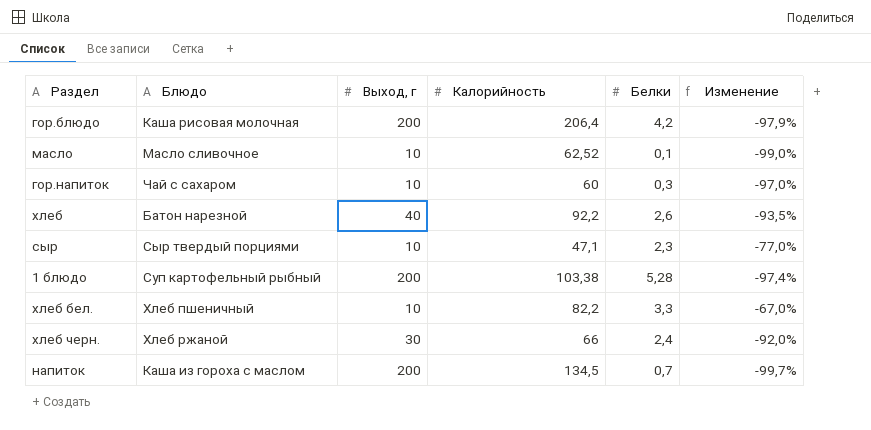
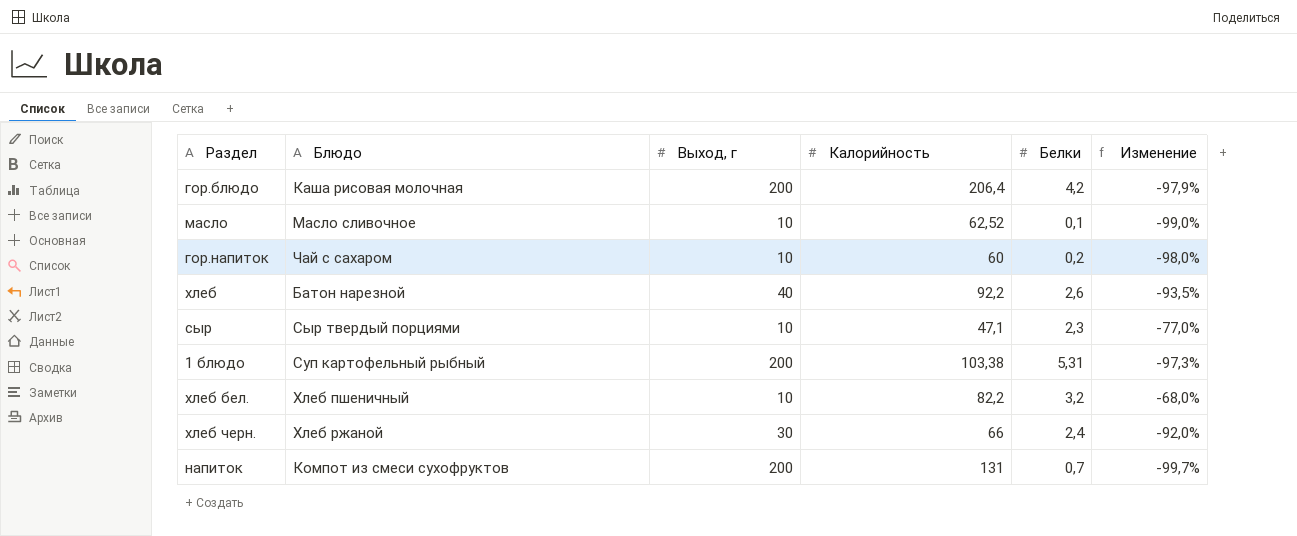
гор.напиток | Белки: 0,3 -> 0,2
гор.напиток | Изменение: -97,0% -> -98,0%
1 блюдо | Белки: 5,28 -> 5,31
1 блюдо | Изменение: -97,4% -> -97,3%
хлеб бел. | Белки: 3,3 -> 3,2
хлеб бел. | Изменение: -67,0% -> -68,0%
напиток | Блюдо: Каша из гороха с маслом -> Компот из смеси сухофруктов
напиток | Калорийность: 134,5 -> 131

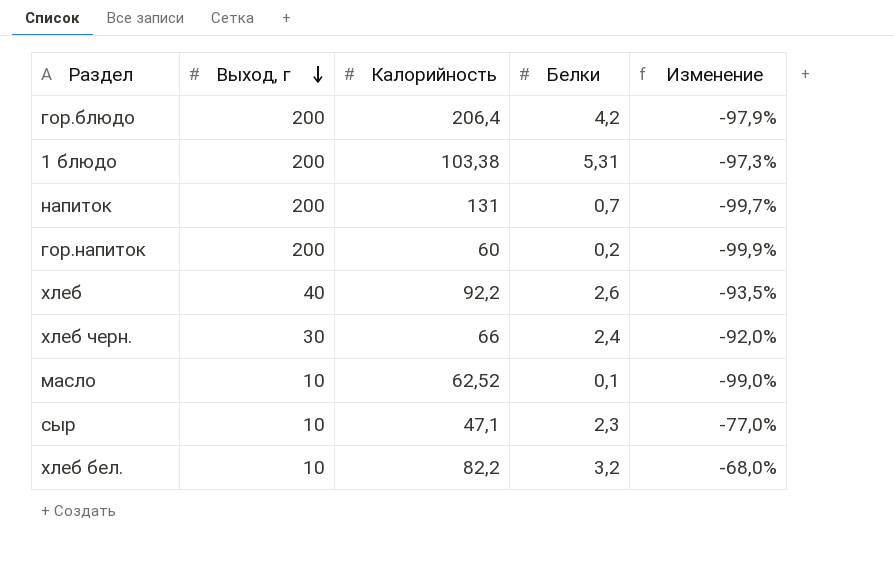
row order: none -> Выход, г descending
column Блюдо | position: 2 -> none
гор.напиток | Выход, г: 10 -> 200
гор.напиток | Изменение: -98,0% -> -99,9%

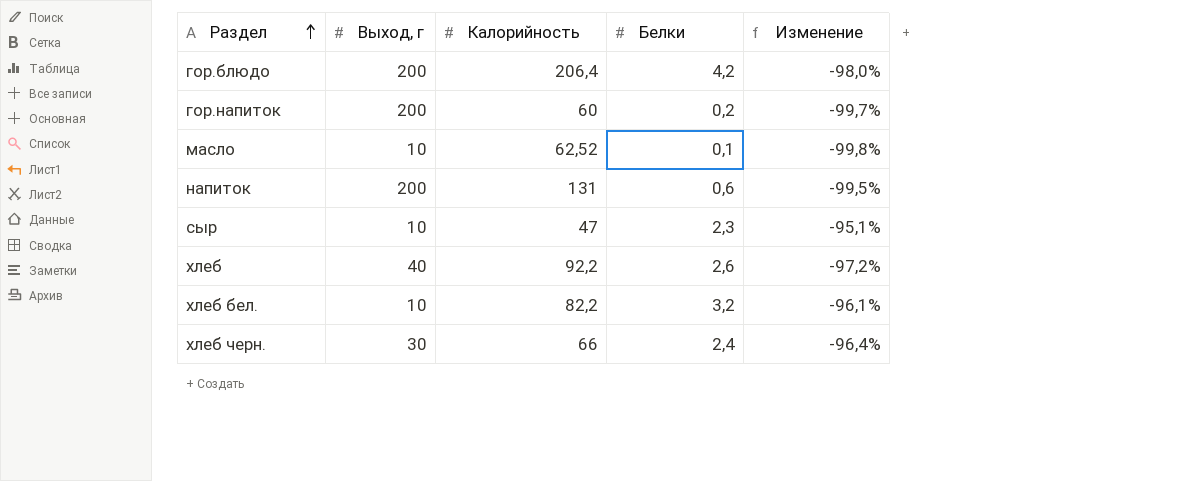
row order: Выход, г descending -> Раздел ascending
column Изменение | formula: ([Белки] - [Выход, г]) / [Выход, г] -> ([Белки] - [Калорийность]) / [Калорийность]
row 1 блюдо: 200 | 103,38 | 5,31 | -97,3% -> none
напиток | Белки: 0,7 -> 0,6
сыр | Калорийность: 47,1 -> 47

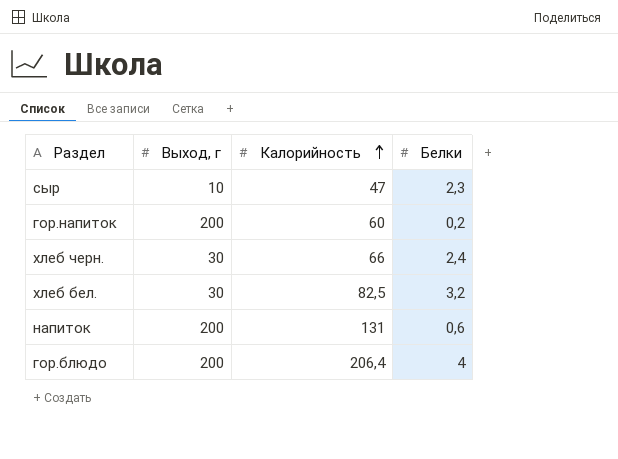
row order: Раздел ascending -> Калорийность ascending
column Изменение | formula: ([Белки] - [Калорийность]) / [Калорийность] -> none
row масло: 10 | 62,52 | 0,1 | -99,8% -> none
row хлеб: 40 | 92,2 | 2,6 | -97,2% -> none
хлеб бел. | Выход, г: 10 -> 30
хлеб бел. | Калорийность: 82,2 -> 82,5
гор.блюдо | Белки: 4,2 -> 4

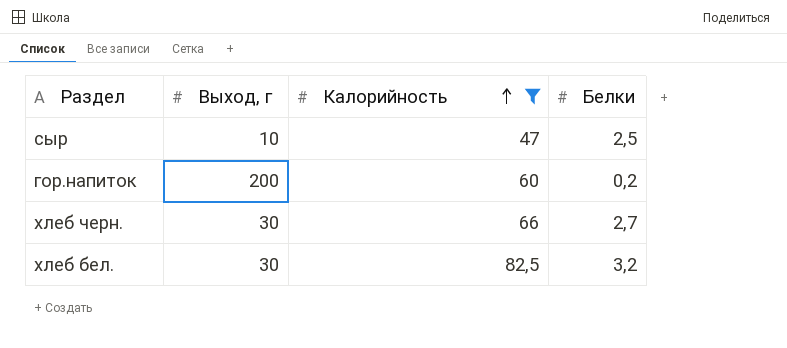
filter: none -> Калорийность <= 82,5
сыр | Белки: 2,3 -> 2,5
хлеб черн. | Белки: 2,4 -> 2,7

